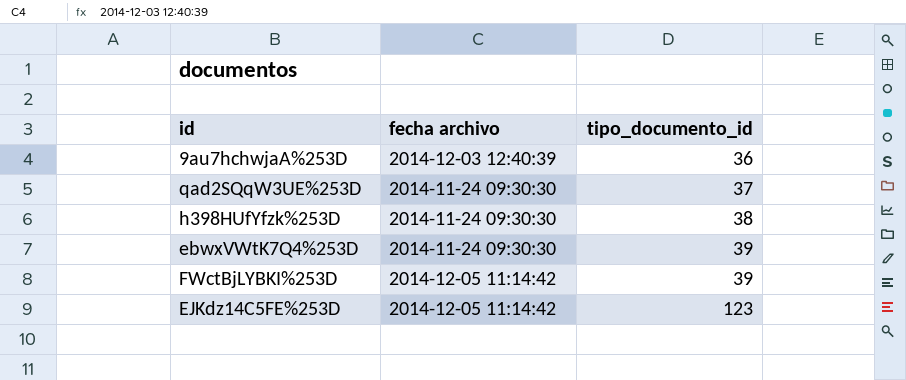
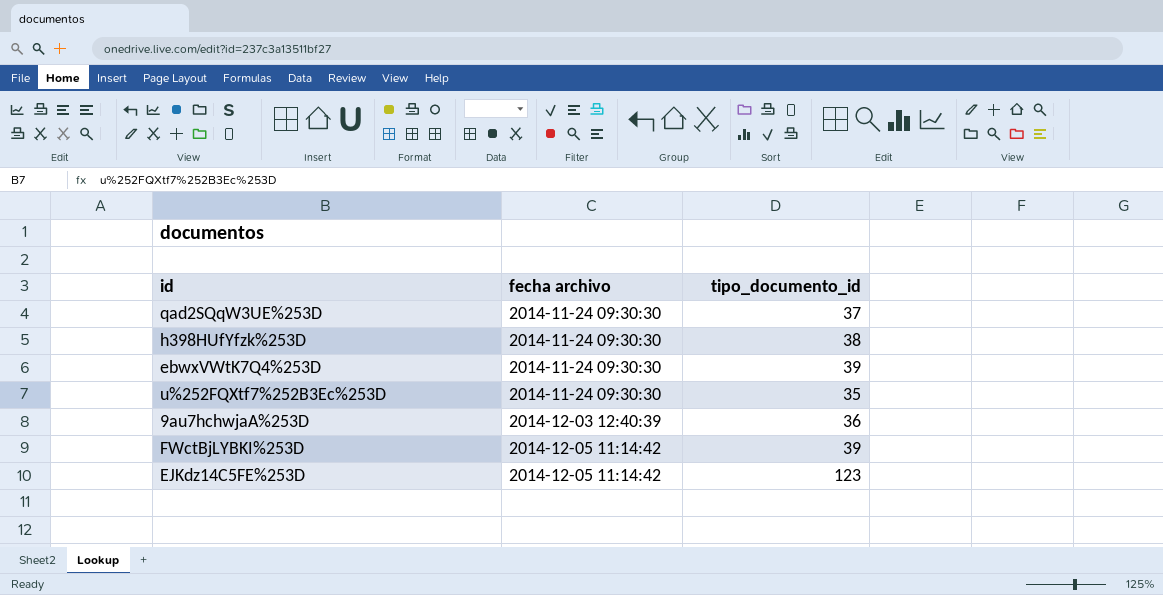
row order: tipo_documento_id ascending -> fecha archivo ascending
row u%252FQXtf7%252B3Ec%253D: none -> 2014-11-24 09:30:30 | 35

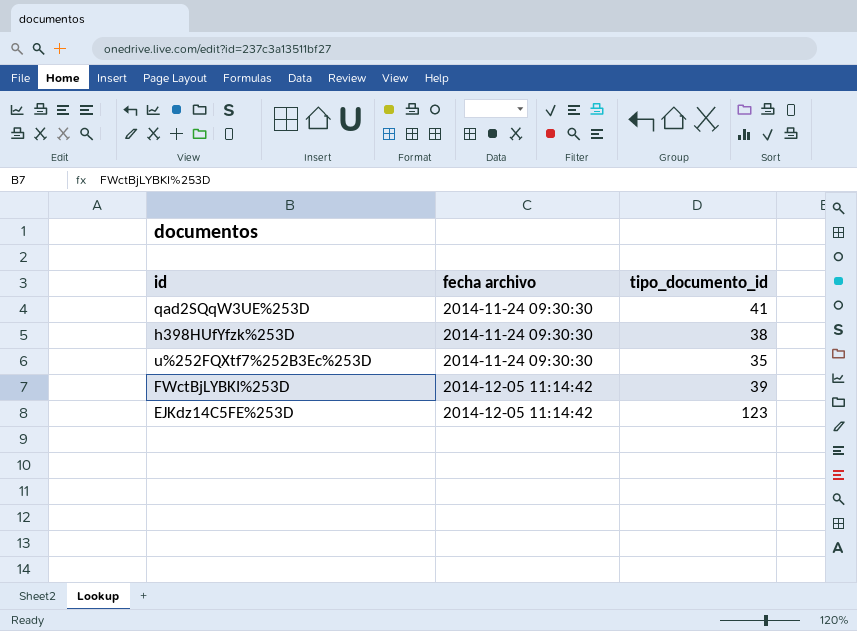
row ebwxVWtK7Q4%253D: 2014-11-24 09:30:30 | 39 -> none
row 9au7hchwjaA%253D: 2014-12-03 12:40:39 | 36 -> none
qad2SQqW3UE%253D | tipo_documento_id: 37 -> 41

